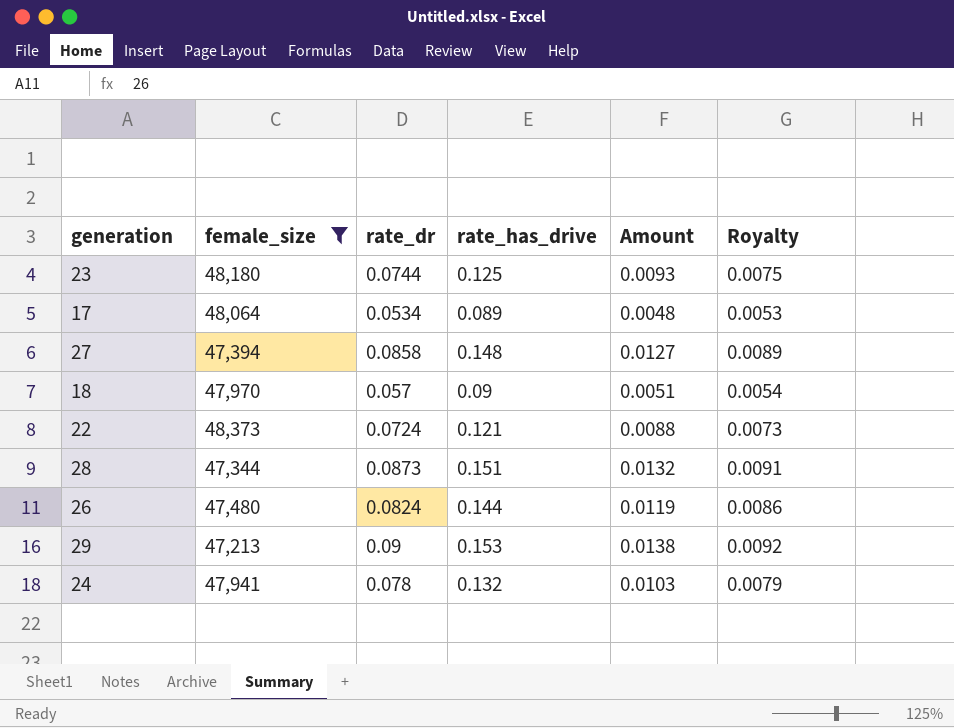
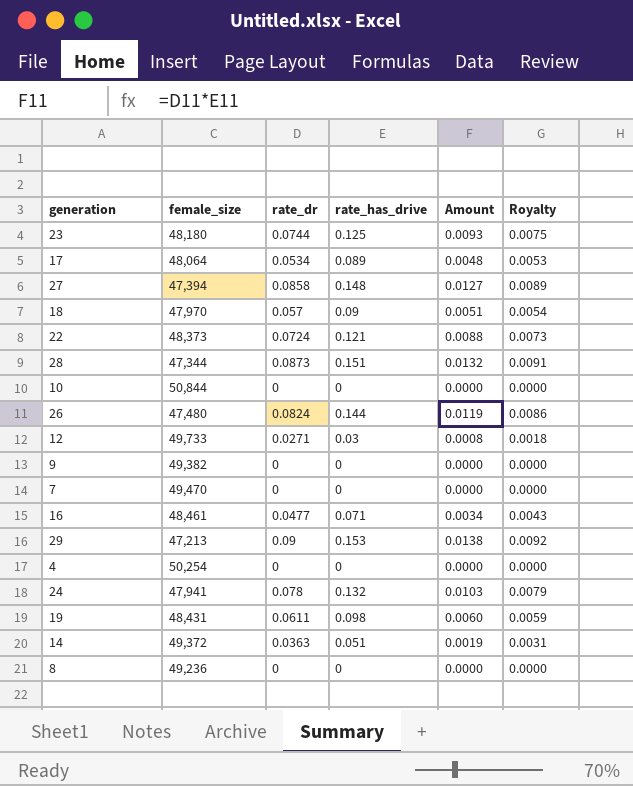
filter: female_size <= 48,373 -> none

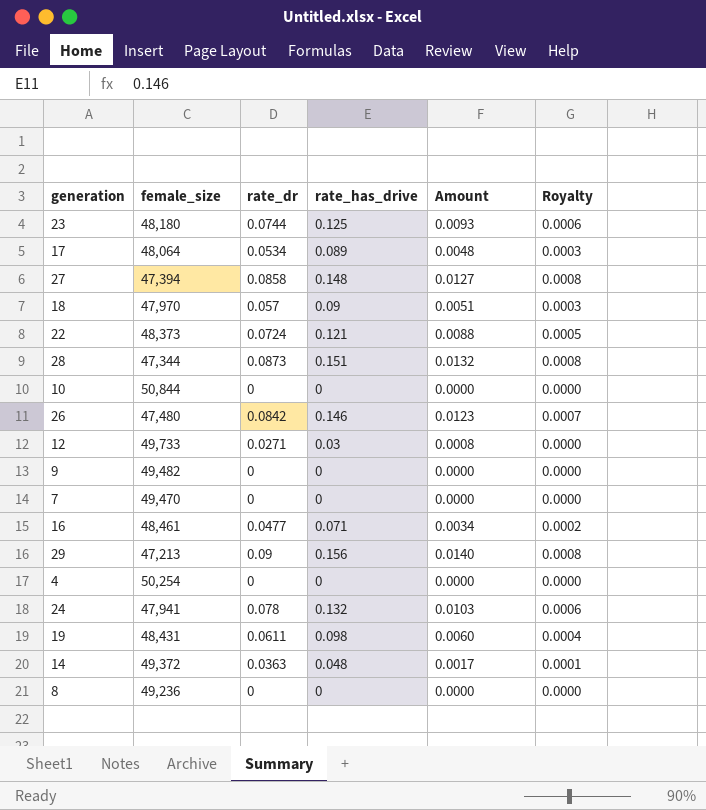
column Royalty | formula: [rate_has_drive] * 0.06 -> [Amount] * 0.06
26 | rate_dr: 0.0824 -> 0.0842
26 | rate_has_drive: 0.144 -> 0.146
26 | Amount: 0.0119 -> 0.0123
9 | female_size: 49,382 -> 49,482
29 | rate_has_drive: 0.153 -> 0.156
29 | Amount: 0.0138 -> 0.0140
14 | rate_has_drive: 0.051 -> 0.048
14 | Amount: 0.0019 -> 0.0017

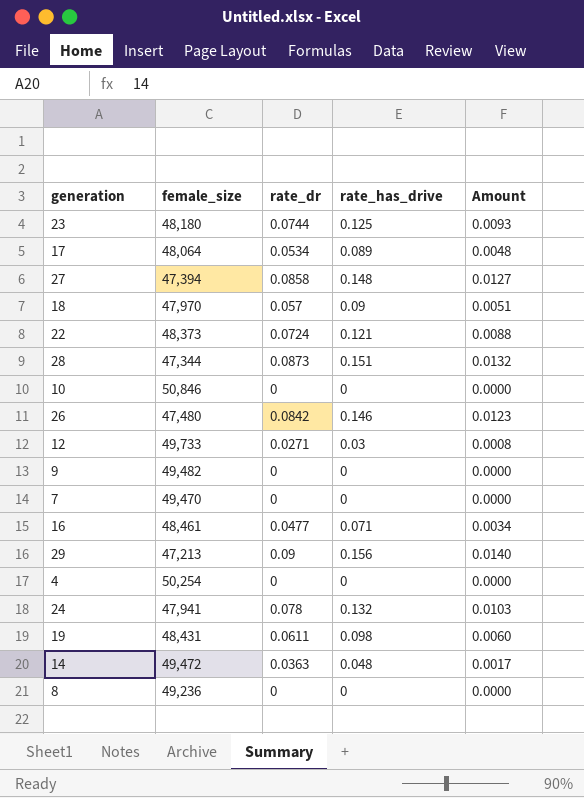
column Royalty | formula: [Amount] * 0.06 -> none
10 | female_size: 50,844 -> 50,846
14 | female_size: 49,372 -> 49,472

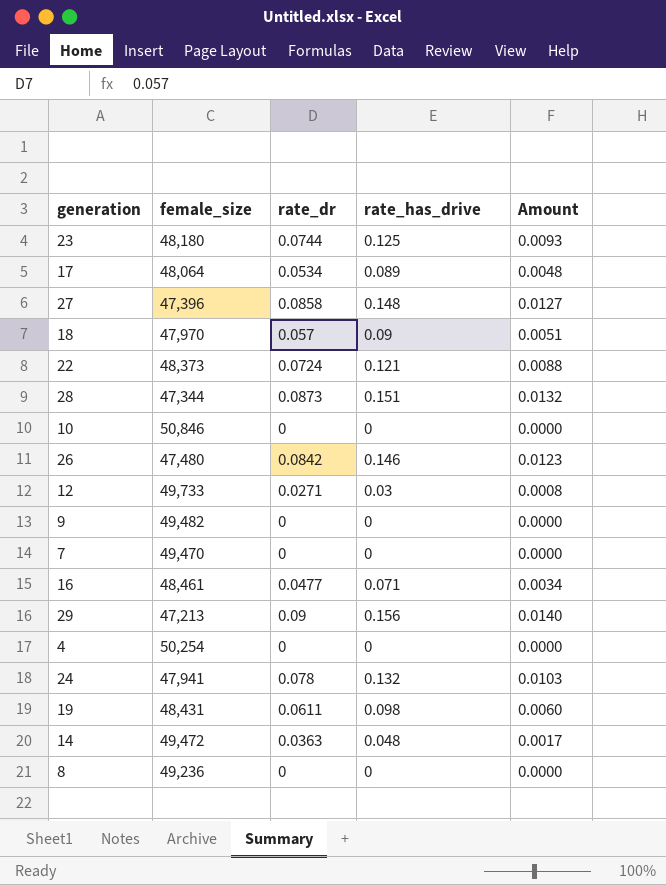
27 | female_size: 47,394 -> 47,396

